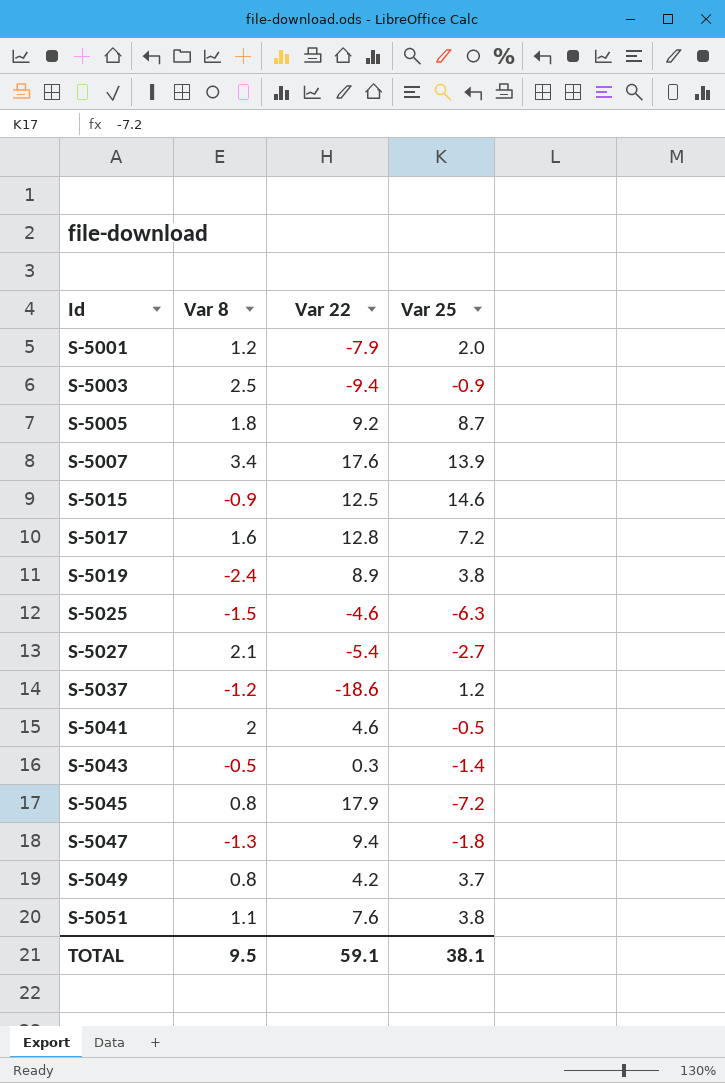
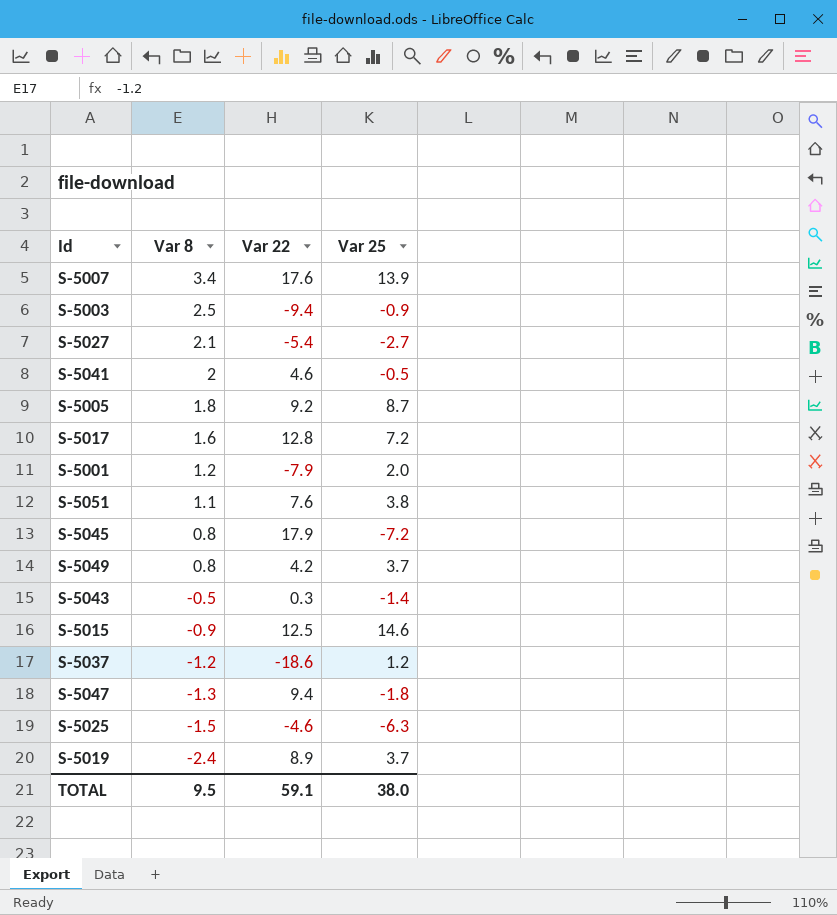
row order: Id ascending -> Var 8 descending
S-5019 | Var 25: 3.8 -> 3.7
TOTAL | Var 25: 38.1 -> 38.0

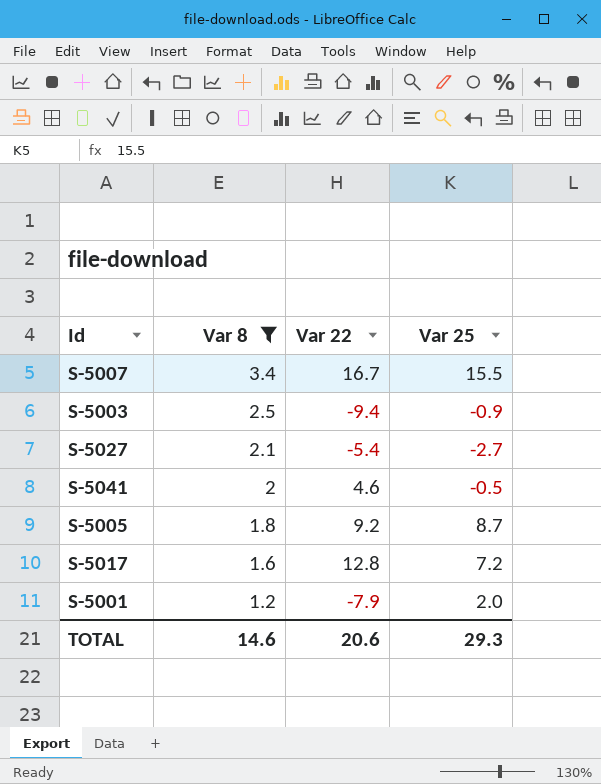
filter: none -> Var 8 >= 1.2
S-5007 | Var 22: 17.6 -> 16.7
S-5007 | Var 25: 13.9 -> 15.5
TOTAL | Var 8: 9.5 -> 14.6
TOTAL | Var 22: 59.1 -> 20.6
TOTAL | Var 25: 38.0 -> 29.3

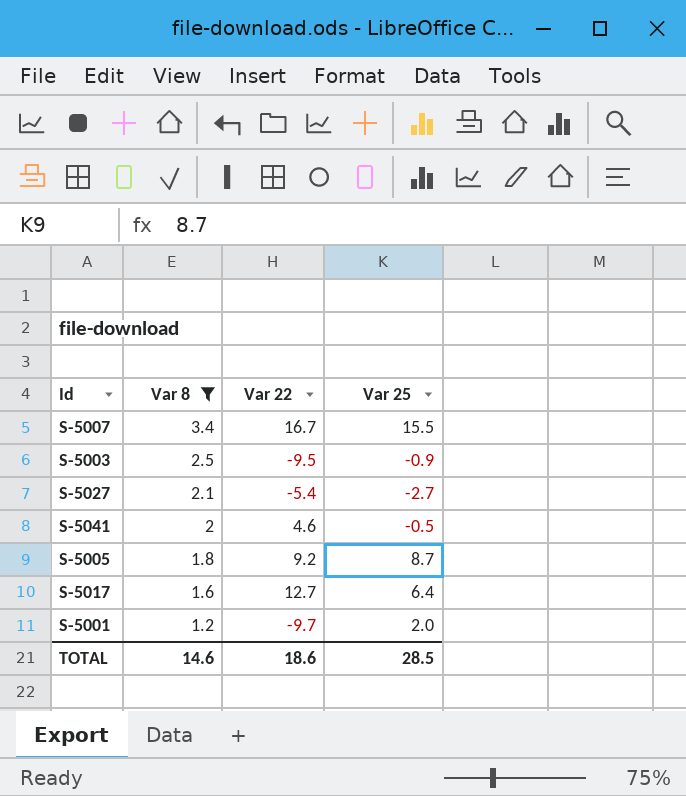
S-5003 | Var 22: -9.4 -> -9.5
S-5017 | Var 22: 12.8 -> 12.7
S-5017 | Var 25: 7.2 -> 6.4
S-5001 | Var 22: -7.9 -> -9.7
TOTAL | Var 22: 20.6 -> 18.6
TOTAL | Var 25: 29.3 -> 28.5

